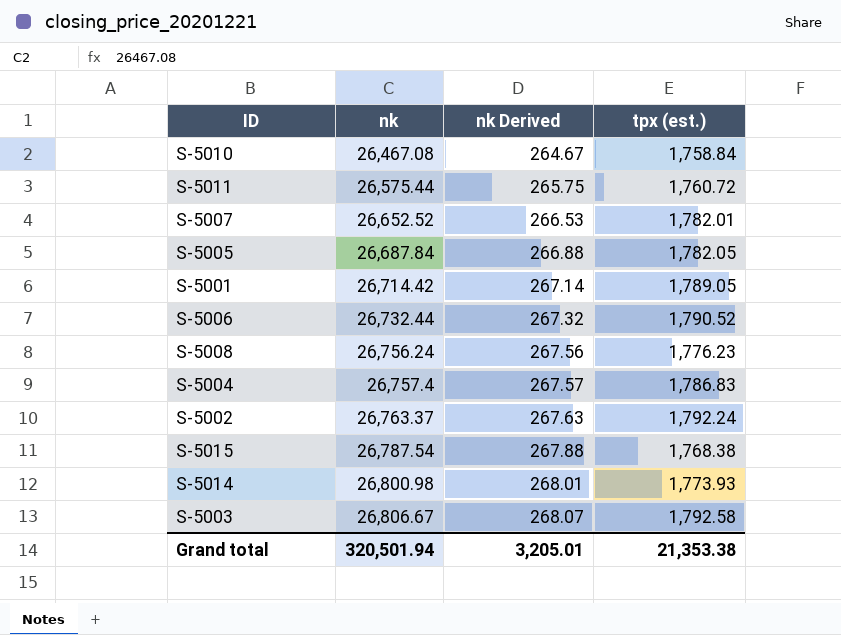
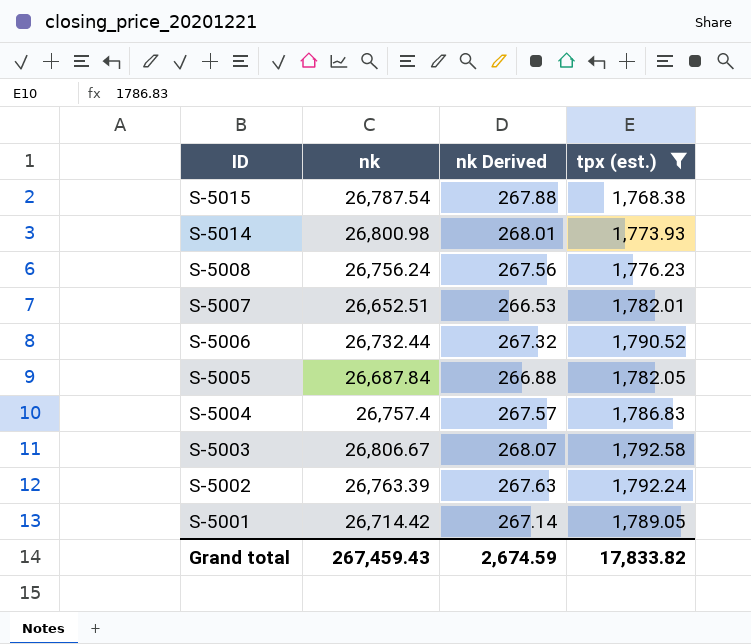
filter: none -> tpx (est.) >= 1,768.38
row order: nk ascending -> ID descending
S-5007 | nk: 26,652.52 -> 26,652.51
S-5002 | nk: 26,763.37 -> 26,763.39
Grand total | nk: 320,501.94 -> 267,459.43
Grand total | nk Derived: 3,205.01 -> 2,674.59
Grand total | tpx (est.): 21,353.38 -> 17,833.82

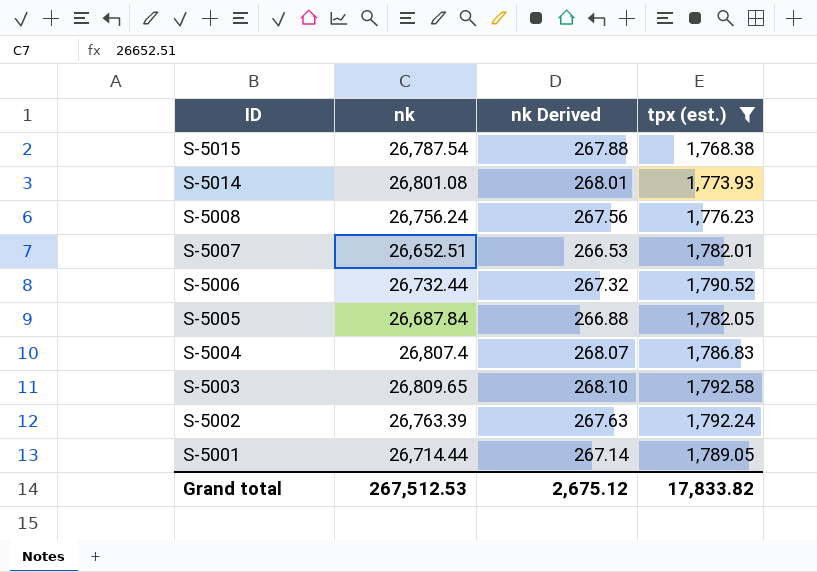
S-5014 | nk: 26,800.98 -> 26,801.08
S-5004 | nk: 26,757.4 -> 26,807.4
S-5004 | nk Derived: 267.57 -> 268.07
S-5003 | nk: 26,806.67 -> 26,809.65
S-5003 | nk Derived: 268.07 -> 268.10
S-5001 | nk: 26,714.42 -> 26,714.44
Grand total | nk: 267,459.43 -> 267,512.53
Grand total | nk Derived: 2,674.59 -> 2,675.12

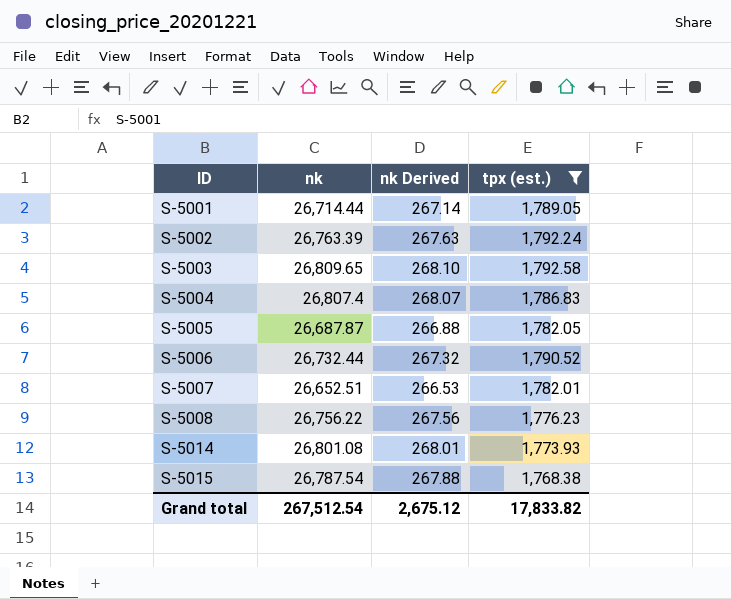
row order: ID descending -> ID ascending
S-5005 | nk: 26,687.84 -> 26,687.87
S-5008 | nk: 26,756.24 -> 26,756.22
Grand total | nk: 267,512.53 -> 267,512.54

